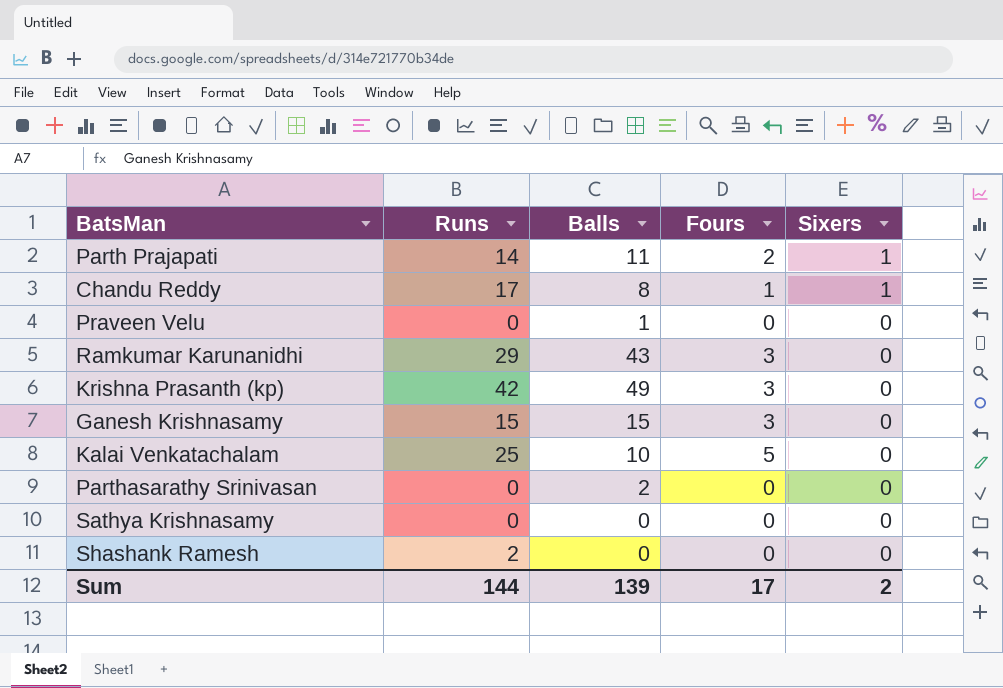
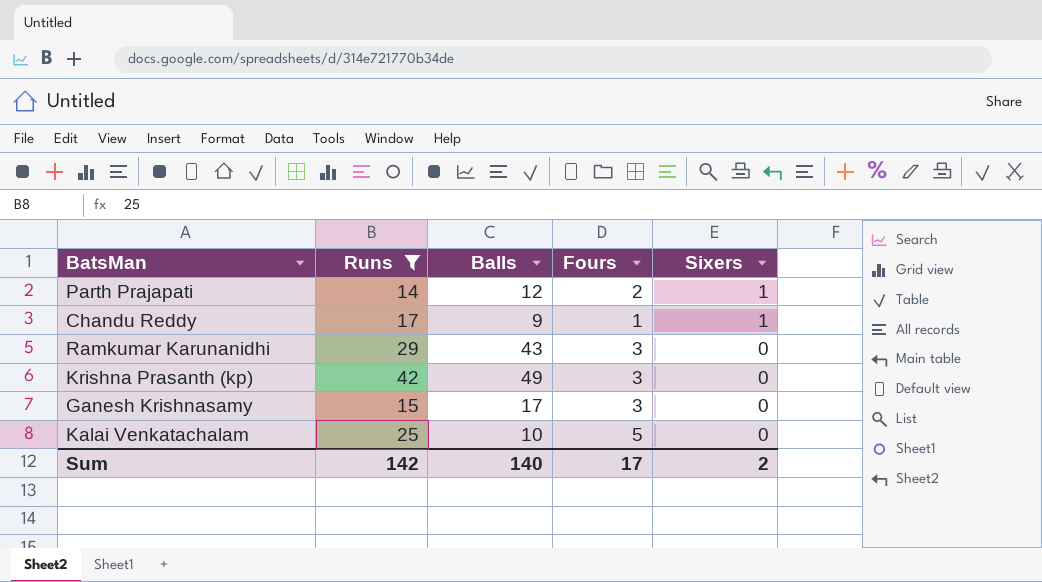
filter: none -> Runs >= 14
Parth Prajapati | Balls: 11 -> 12
Chandu Reddy | Balls: 8 -> 9
Ganesh Krishnasamy | Balls: 15 -> 17
Sum | Runs: 144 -> 142
Sum | Balls: 139 -> 140

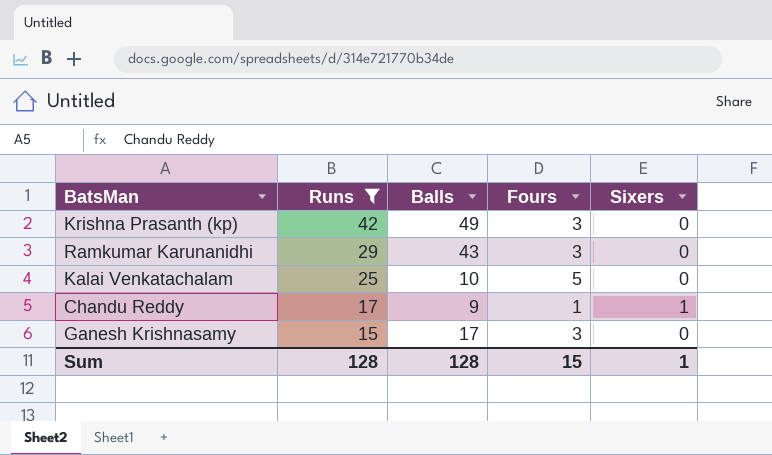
row order: Sixers descending -> Runs descending
row Parth Prajapati: 14 | 12 | 2 | 1 -> none
Sum | Runs: 142 -> 128
Sum | Balls: 140 -> 128
Sum | Fours: 17 -> 15
Sum | Sixers: 2 -> 1

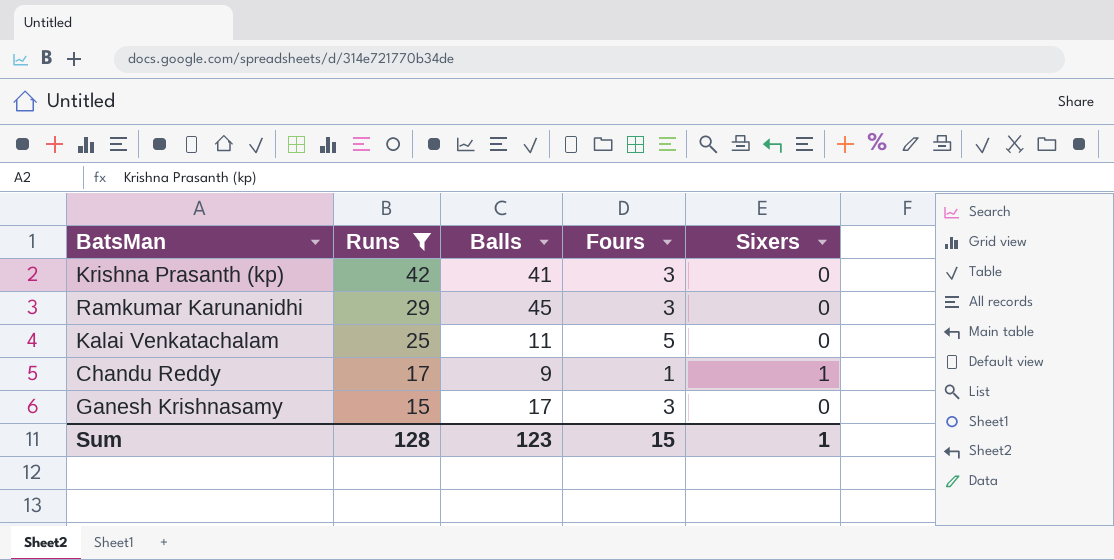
Krishna Prasanth (kp) | Balls: 49 -> 41
Ramkumar Karunanidhi | Balls: 43 -> 45
Kalai Venkatachalam | Balls: 10 -> 11
Sum | Balls: 128 -> 123

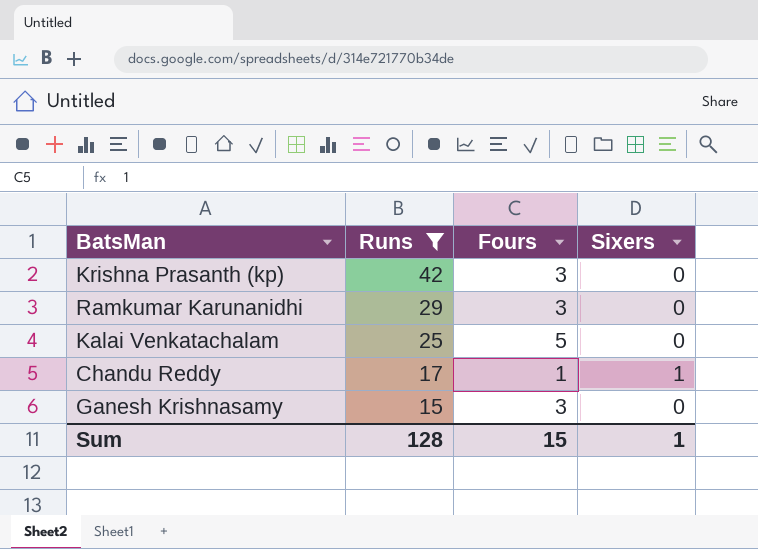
column Balls | position: 3 -> none

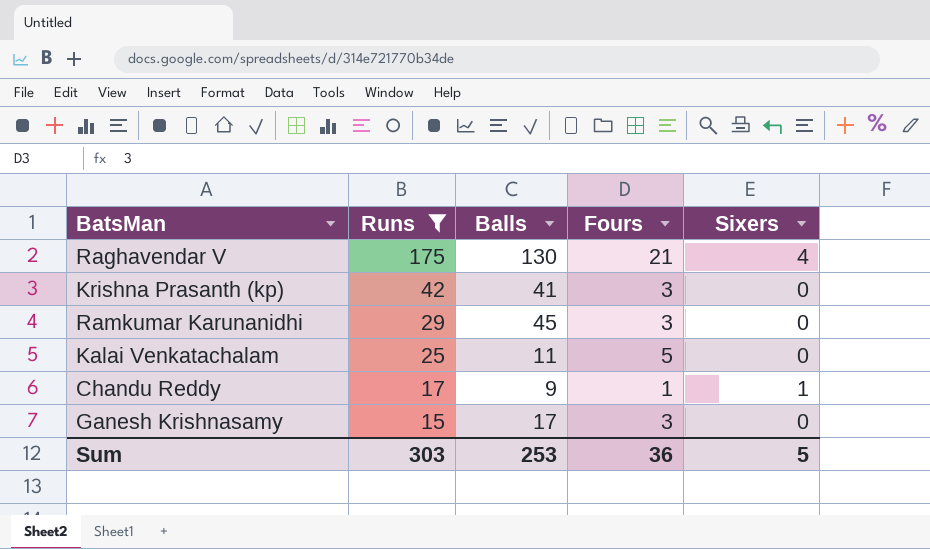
column Balls | position: none -> 3
row Raghavendar V: none -> 175 | 130 | 21 | 4
Sum | Runs: 128 -> 303
Sum | Fours: 15 -> 36
Sum | Sixers: 1 -> 5

